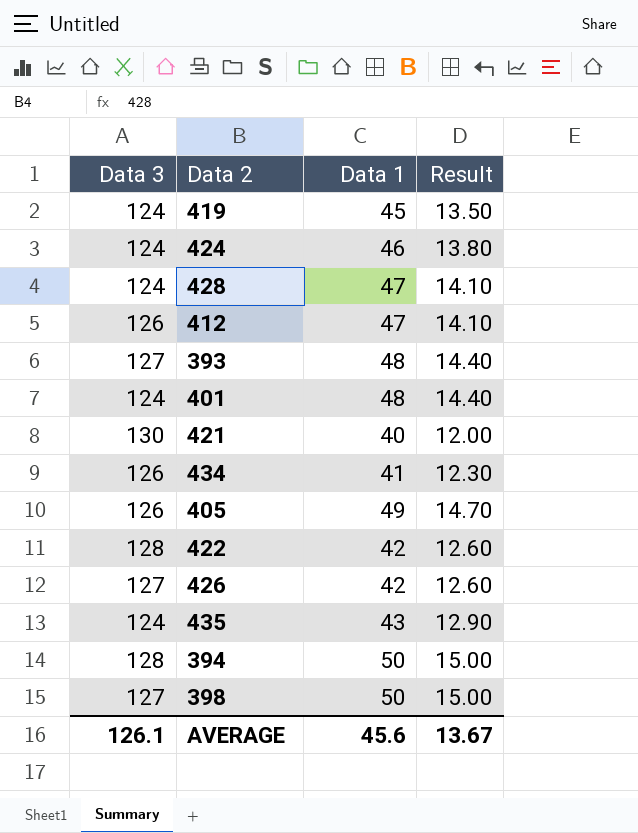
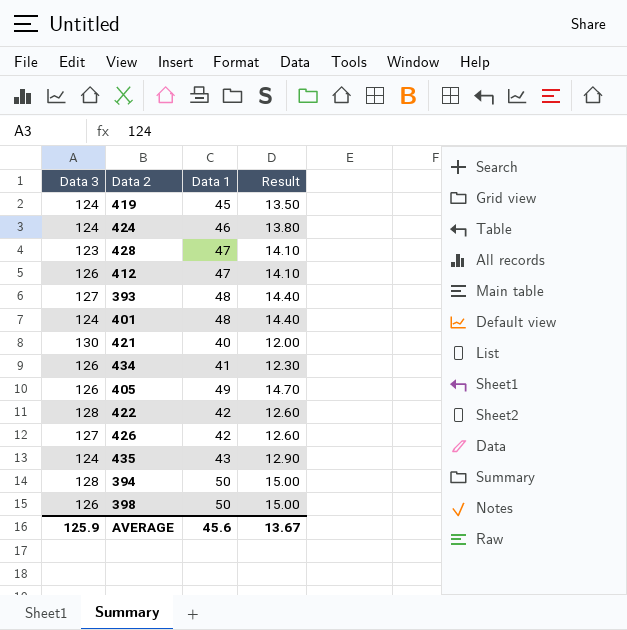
428 | Data 3: 124 -> 123
398 | Data 3: 127 -> 126
AVERAGE | Data 3: 126.1 -> 125.9

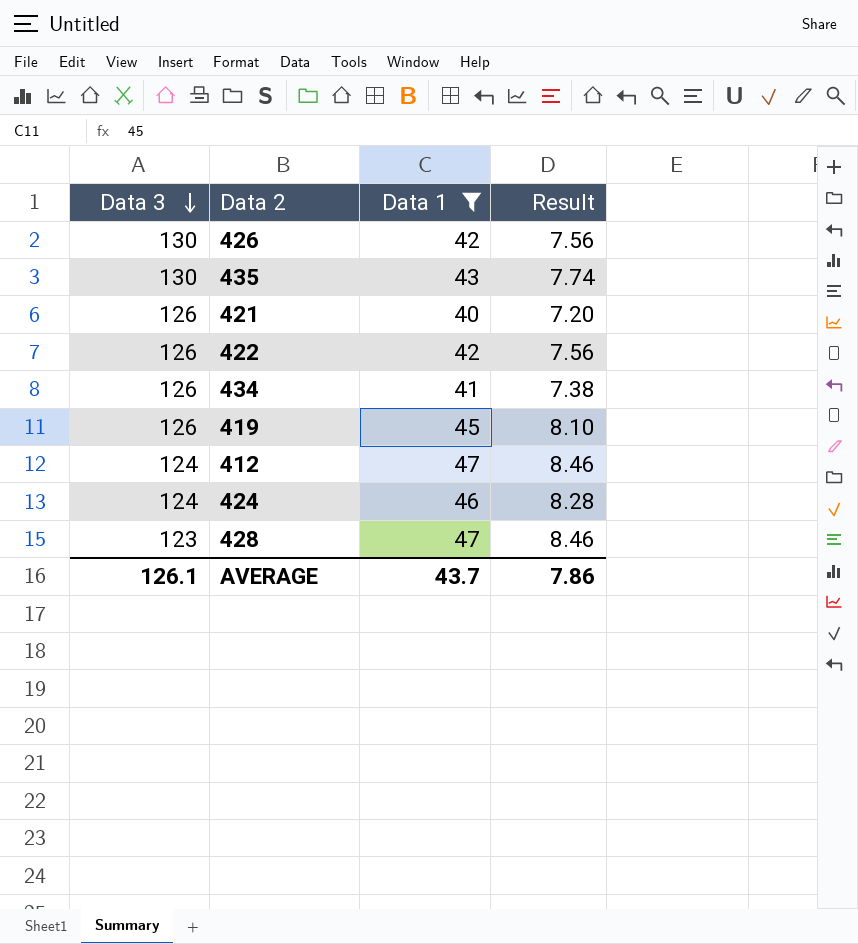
filter: none -> Data 1 <= 47
row order: none -> Data 3 descending
column Result | formula: [Data 1] * 0.3 -> [Data 1] * 0.18
426 | Data 3: 127 -> 130
435 | Data 3: 124 -> 130
421 | Data 3: 130 -> 126
422 | Data 3: 128 -> 126
419 | Data 3: 124 -> 126
412 | Data 3: 126 -> 124
AVERAGE | Data 3: 125.9 -> 126.1
AVERAGE | Data 1: 45.6 -> 43.7
AVERAGE | Result: 13.67 -> 7.86

